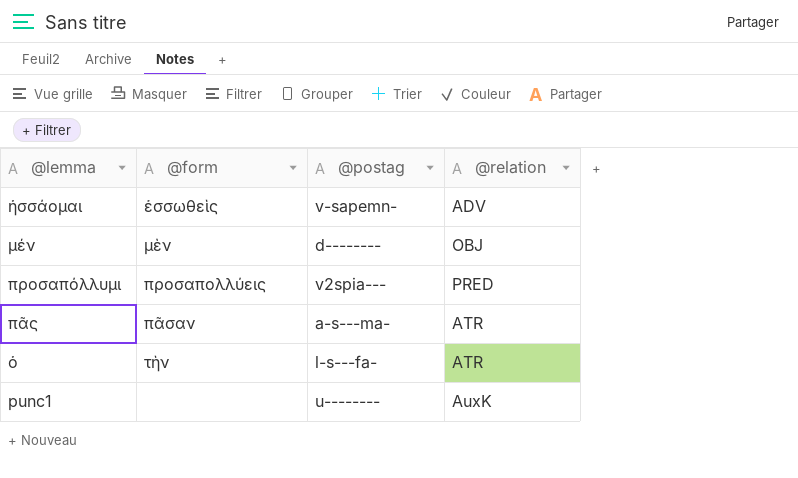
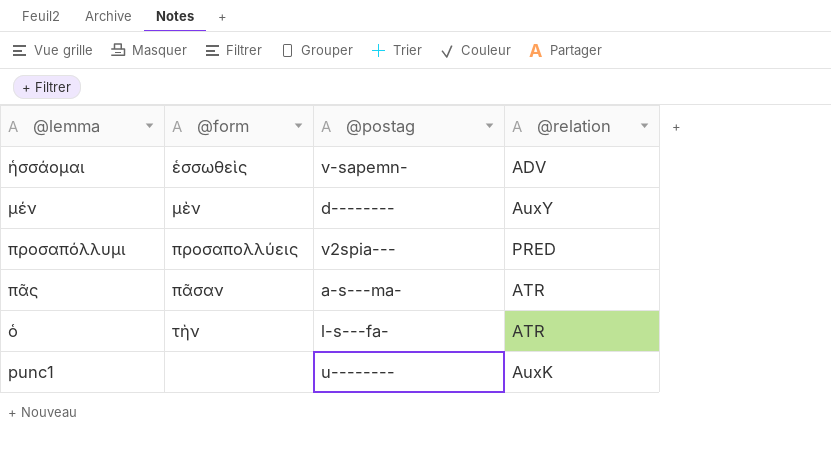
μέν | @relation: OBJ -> AuxY

